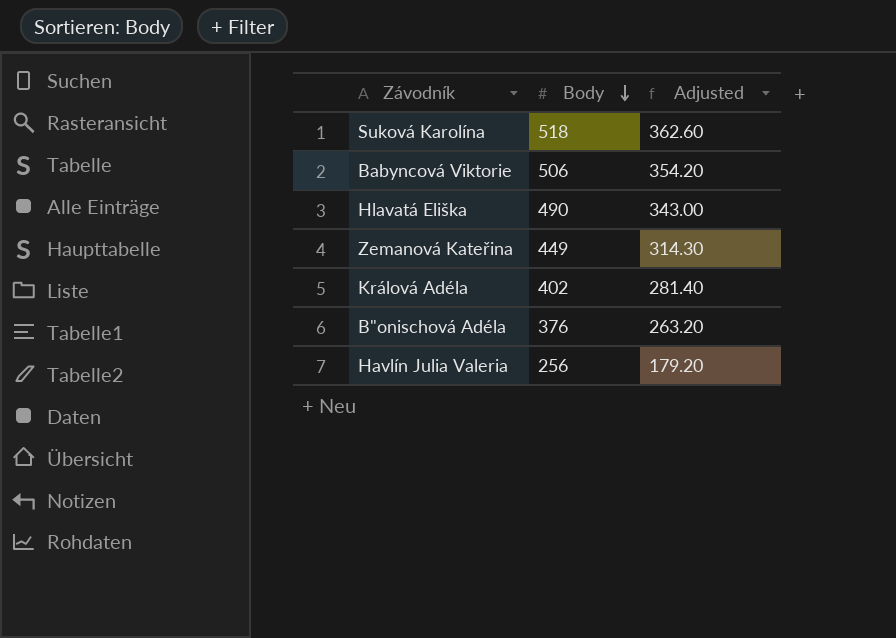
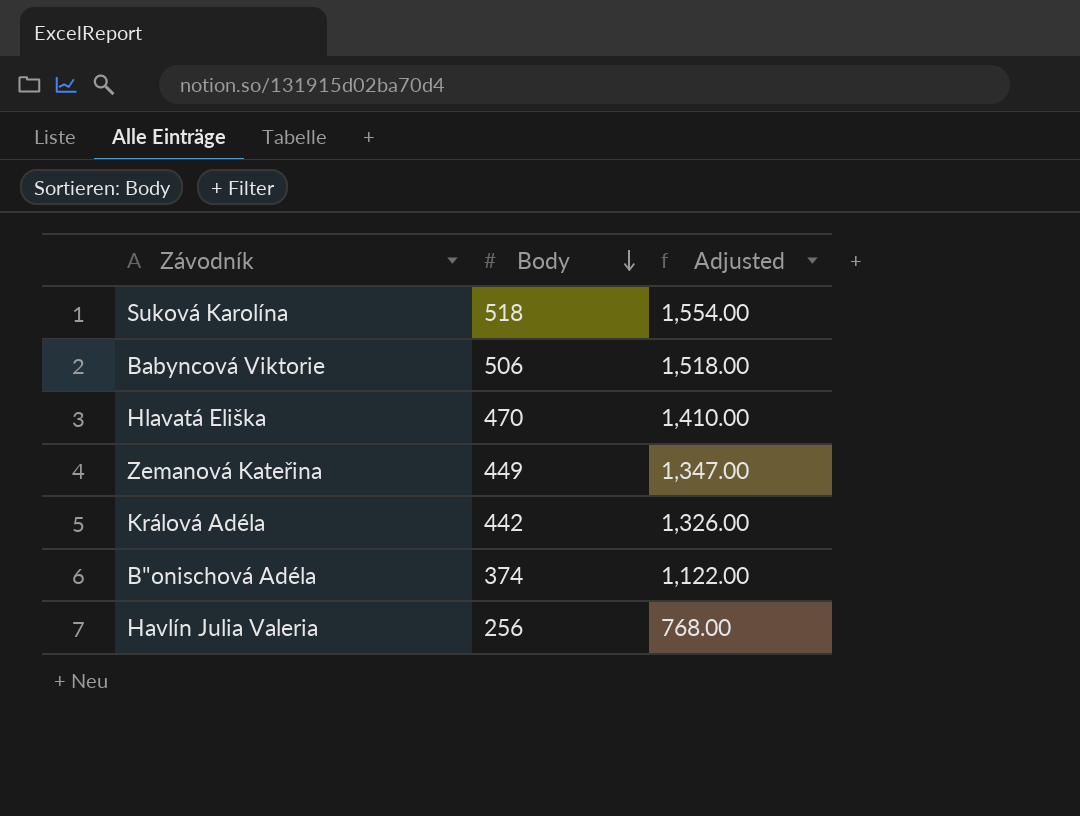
column Adjusted | formula: [Body] * 0.7 -> [Body] * 3
Hlavatá Eliška | Body: 490 -> 470
Králová Adéla | Body: 402 -> 442
B"onischová Adéla | Body: 376 -> 374

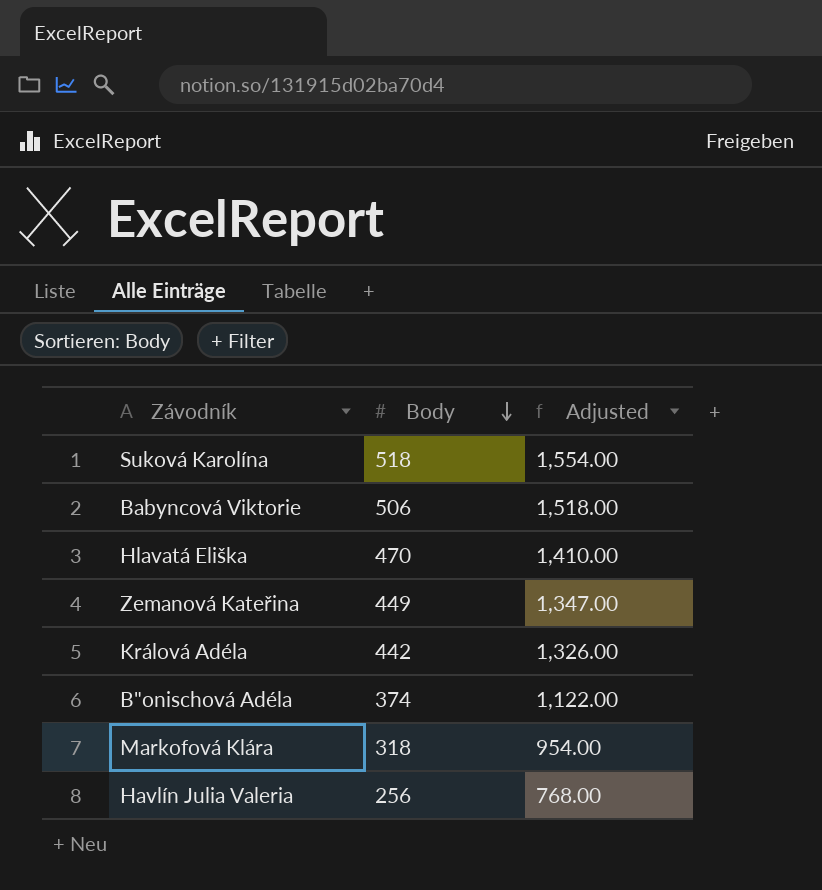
row Markofová Klára: none -> 318 | 954.00

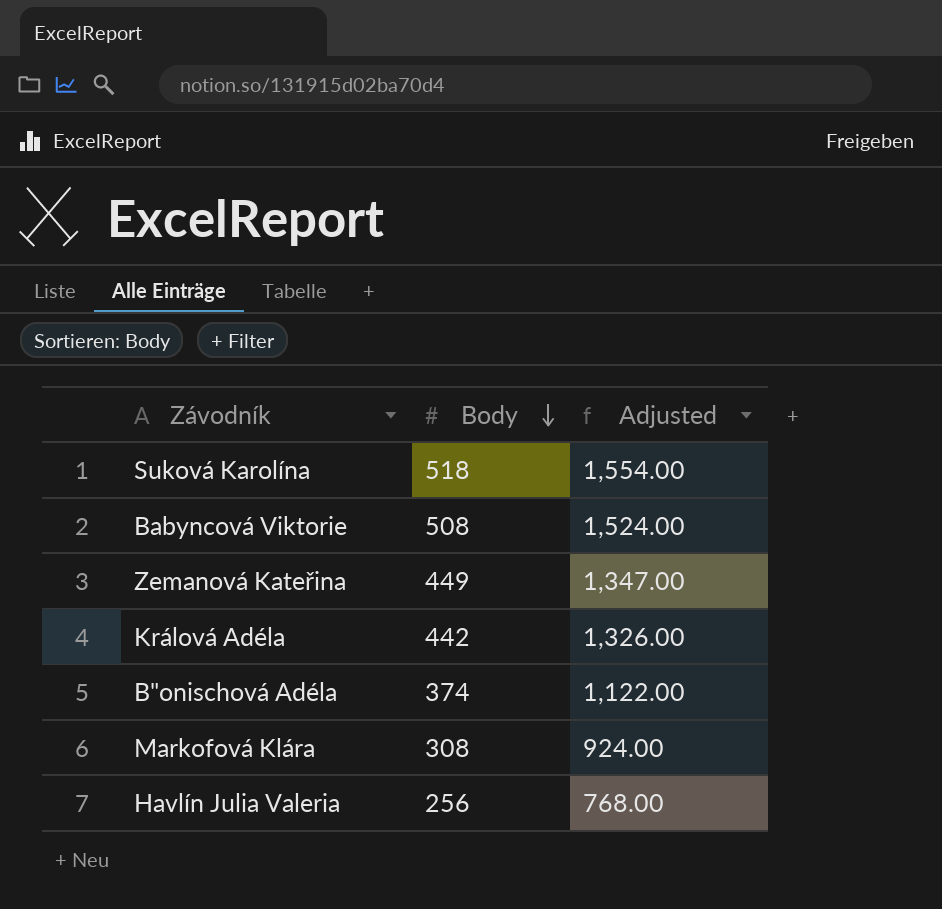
row Hlavatá Eliška: 470 | 1,410.00 -> none
Babyncová Viktorie | Body: 506 -> 508
Babyncová Viktorie | Adjusted: 1,518.00 -> 1,524.00
Markofová Klára | Body: 318 -> 308
Markofová Klára | Adjusted: 954.00 -> 924.00

